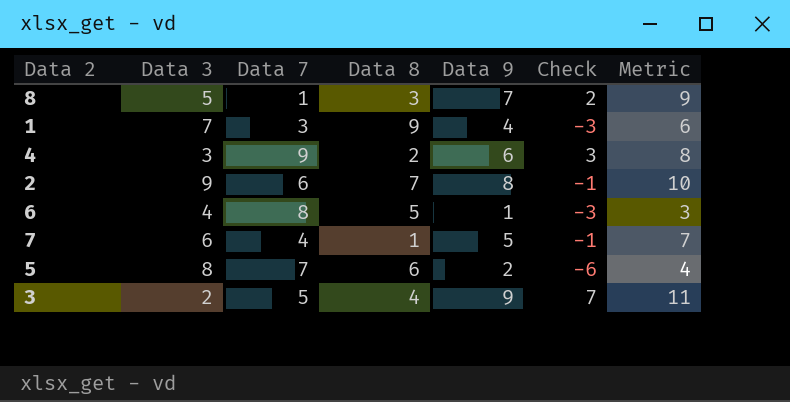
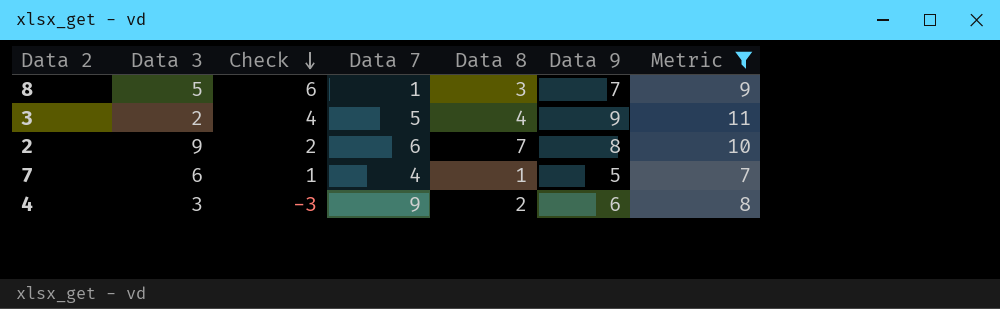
filter: none -> Metric >= 7
row order: none -> Check descending
column Check | formula: [Data 9] - [Data 3] -> [Data 9] - [Data 7]
column Check | position: 6 -> 3

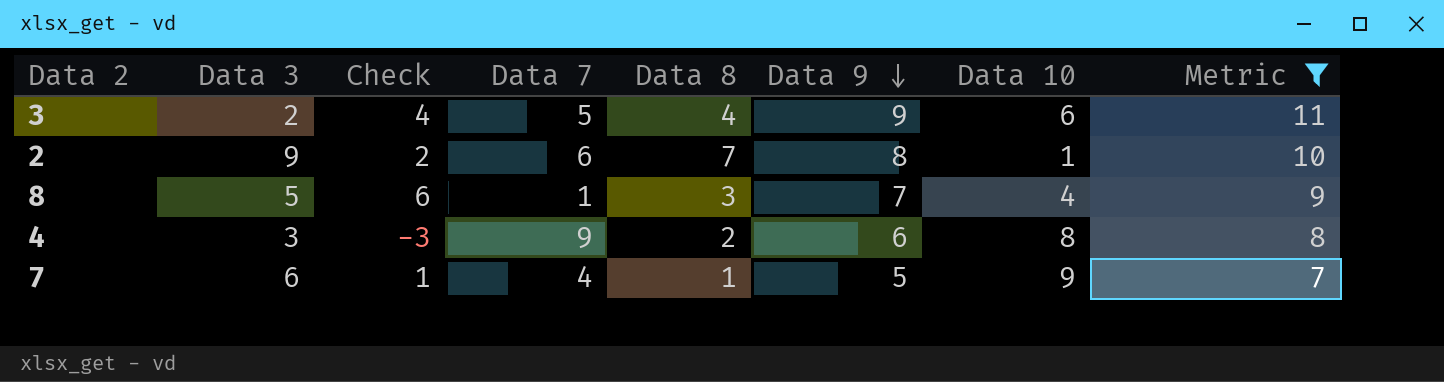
row order: Check descending -> Data 9 descending
column Data 10 | position: none -> 7

